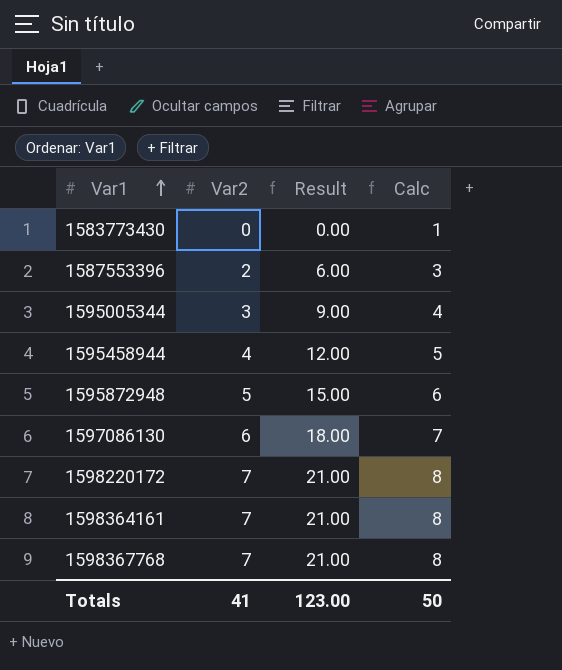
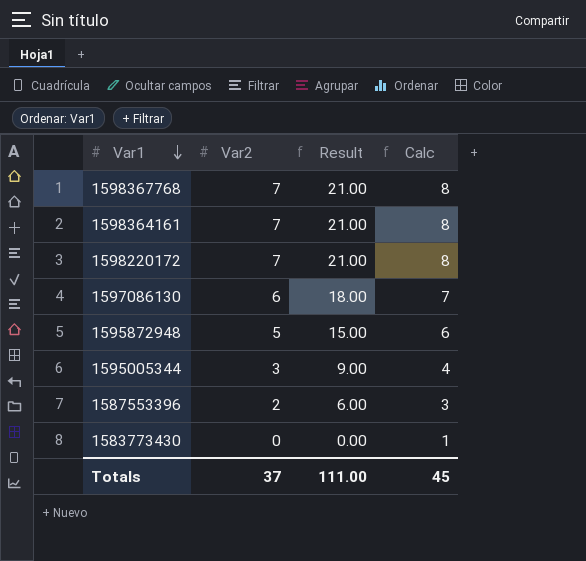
row order: Var1 ascending -> Var1 descending
row 1595458944: 4 | 12.00 | 5 -> none
Totals | Var2: 41 -> 37
Totals | Result: 123.00 -> 111.00
Totals | Calc: 50 -> 45

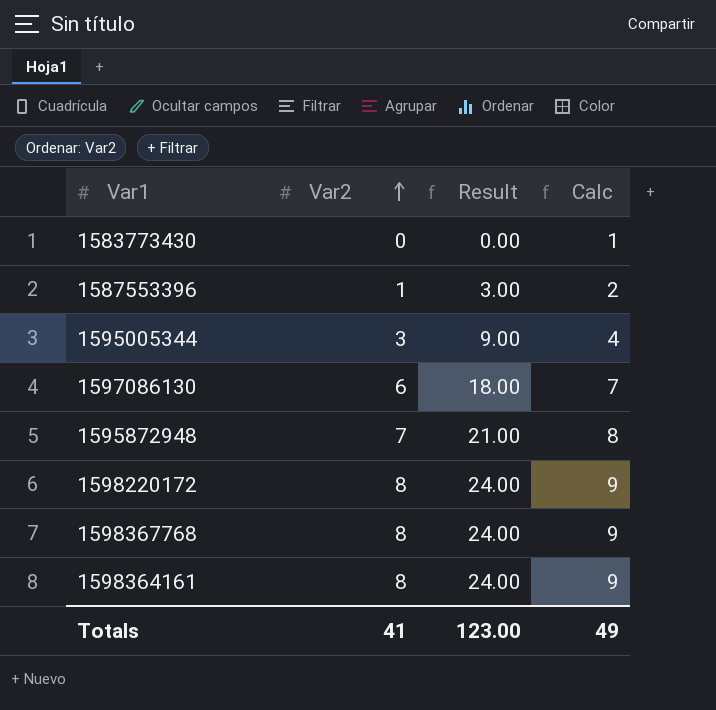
row order: Var1 descending -> Var2 ascending
1587553396 | Var2: 2 -> 1
1587553396 | Result: 6.00 -> 3.00
1587553396 | Calc: 3 -> 2
1595872948 | Var2: 5 -> 7
1595872948 | Result: 15.00 -> 21.00
1595872948 | Calc: 6 -> 8
1598220172 | Var2: 7 -> 8
1598220172 | Result: 21.00 -> 24.00
1598220172 | Calc: 8 -> 9
1598367768 | Var2: 7 -> 8
1598367768 | Result: 21.00 -> 24.00
1598367768 | Calc: 8 -> 9
1598364161 | Var2: 7 -> 8
1598364161 | Result: 21.00 -> 24.00
1598364161 | Calc: 8 -> 9
Totals | Var2: 37 -> 41
Totals | Result: 111.00 -> 123.00
Totals | Calc: 45 -> 49

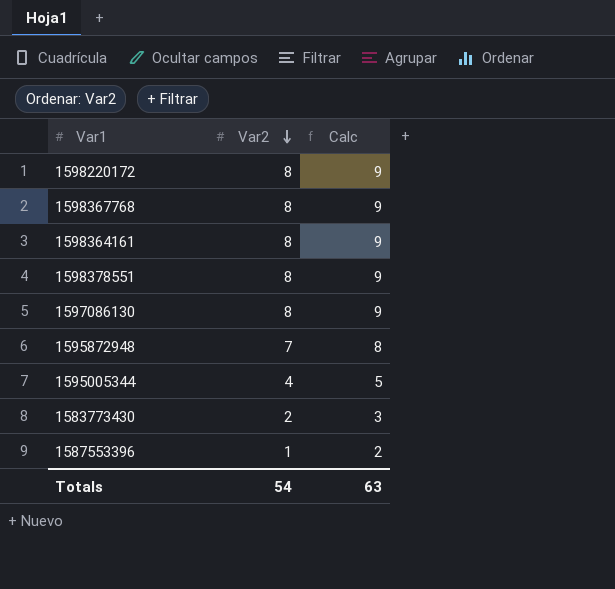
row order: Var2 ascending -> Var2 descending
column Result | formula: [Var2] * 3 -> none
row 1598378551: none -> 8 | 9
1597086130 | Var2: 6 -> 8
1597086130 | Calc: 7 -> 9
1595005344 | Var2: 3 -> 4
1595005344 | Calc: 4 -> 5
1583773430 | Var2: 0 -> 2
1583773430 | Calc: 1 -> 3
Totals | Var2: 41 -> 54
Totals | Calc: 49 -> 63

